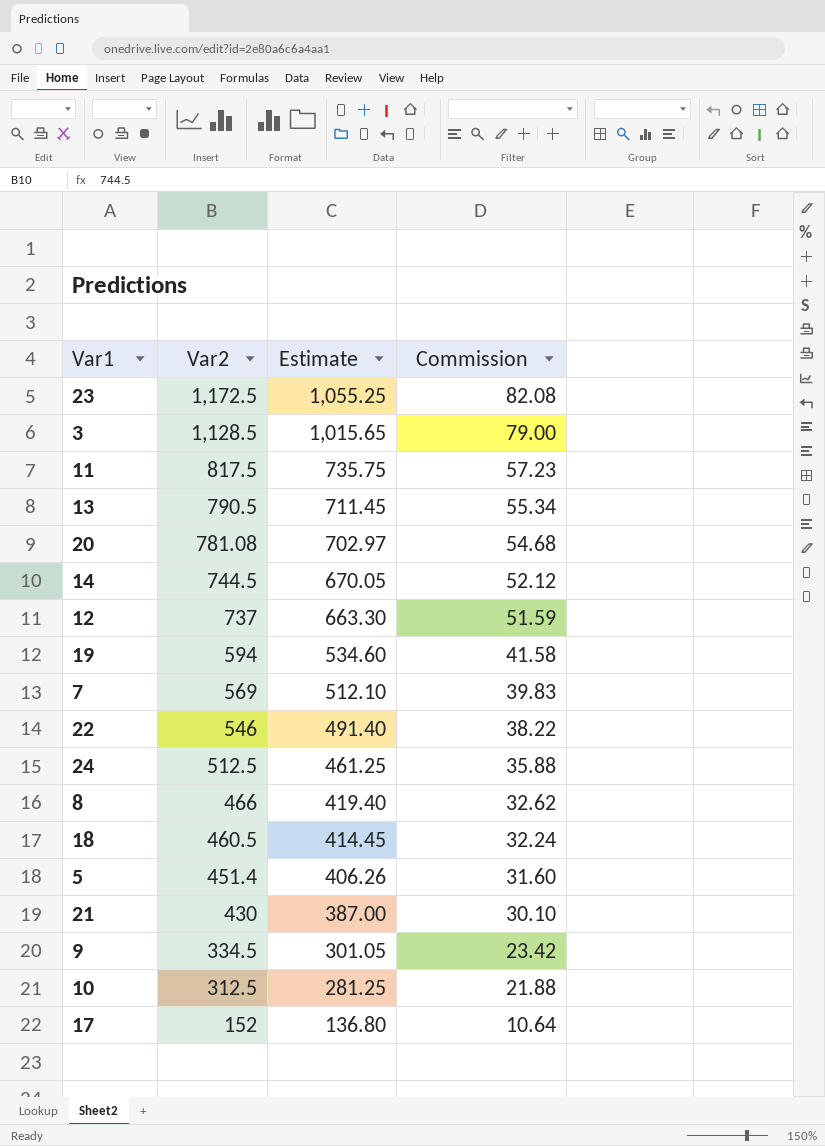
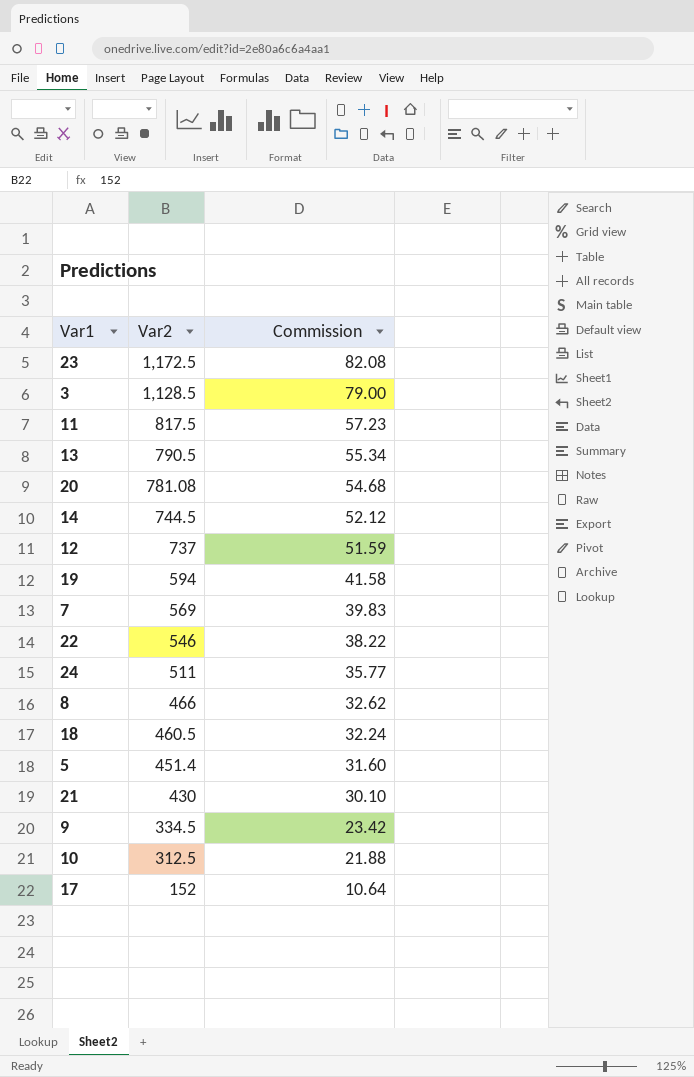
column Estimate | formula: [Var2] * 0.9 -> none
24 | Var2: 512.5 -> 511
24 | Commission: 35.88 -> 35.77

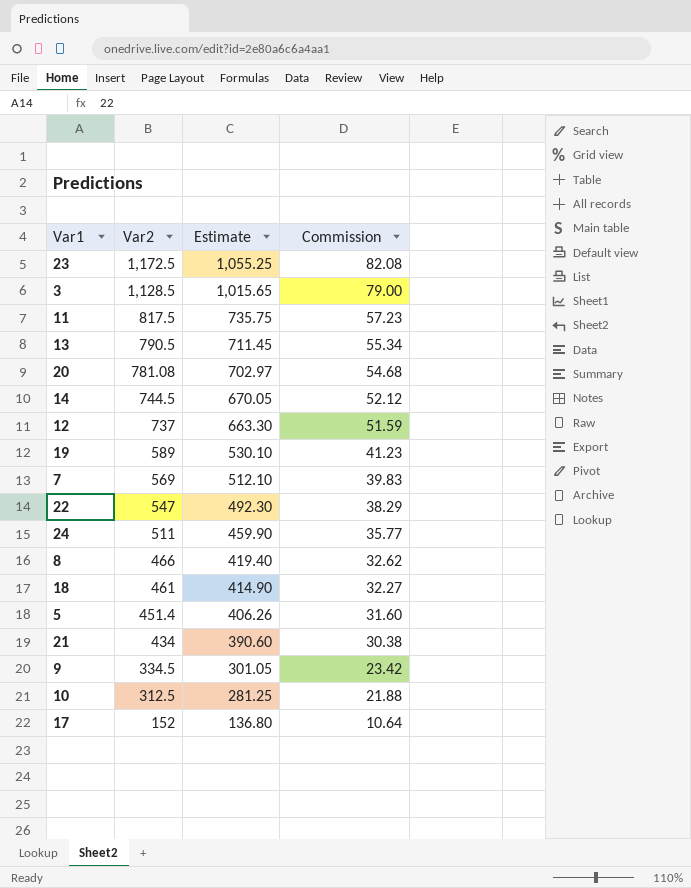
column Estimate | formula: none -> [Var2] * 0.9
19 | Var2: 594 -> 589
19 | Commission: 41.58 -> 41.23
22 | Var2: 546 -> 547
22 | Commission: 38.22 -> 38.29
18 | Var2: 460.5 -> 461
18 | Commission: 32.24 -> 32.27
21 | Var2: 430 -> 434
21 | Commission: 30.10 -> 30.38

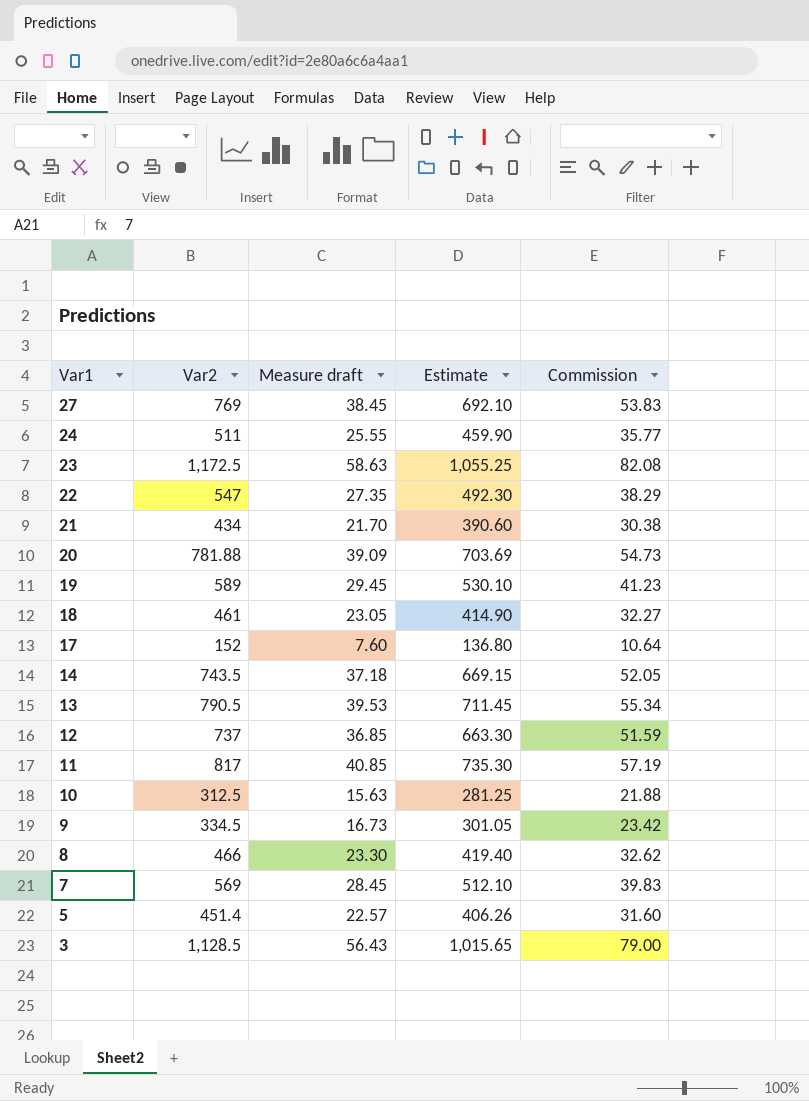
row order: Var2 descending -> Var1 descending
column Measure draft | formula: none -> [Var2] * 0.05
row 27: none -> 769 | 38.45 | 692.10 | 53.83
20 | Var2: 781.08 -> 781.88
20 | Estimate: 702.97 -> 703.69
20 | Commission: 54.68 -> 54.73
14 | Var2: 744.5 -> 743.5
14 | Estimate: 670.05 -> 669.15
14 | Commission: 52.12 -> 52.05
11 | Var2: 817.5 -> 817
11 | Estimate: 735.75 -> 735.30
11 | Commission: 57.23 -> 57.19

